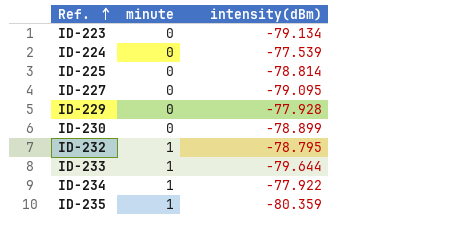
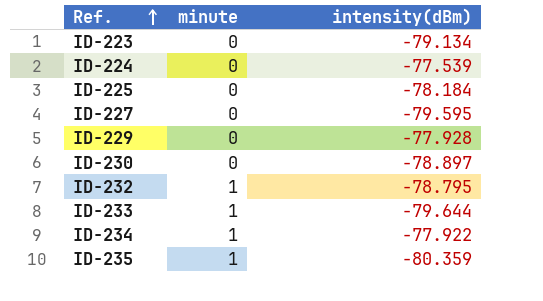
ID-225 | intensity(dBm): -78.814 -> -78.184
ID-227 | intensity(dBm): -79.095 -> -79.595
ID-230 | intensity(dBm): -78.899 -> -78.897

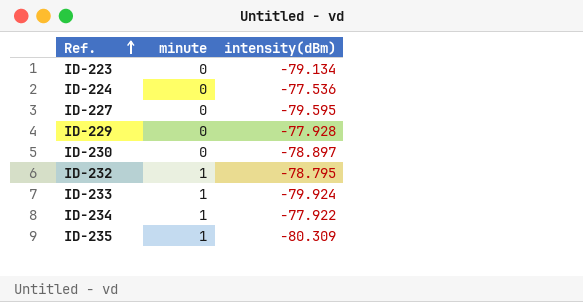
row ID-225: 0 | -78.184 -> none
ID-224 | intensity(dBm): -77.539 -> -77.536
ID-233 | intensity(dBm): -79.644 -> -79.924
ID-235 | intensity(dBm): -80.359 -> -80.309

